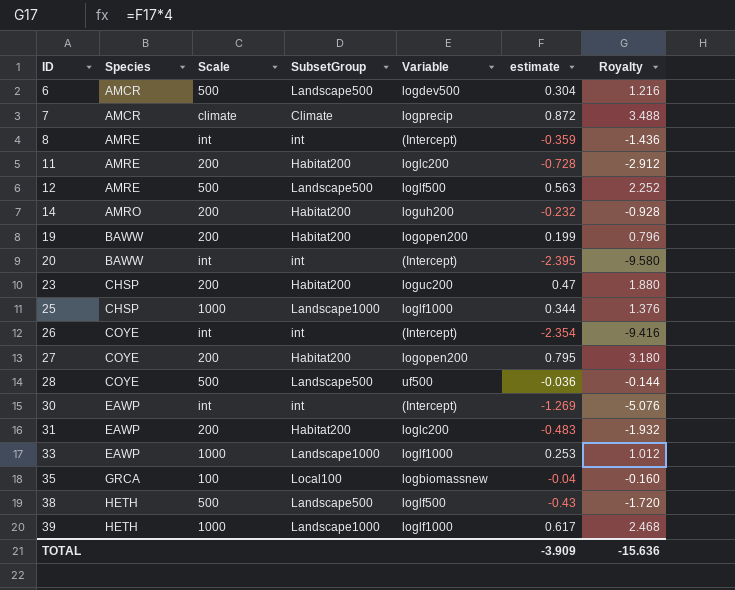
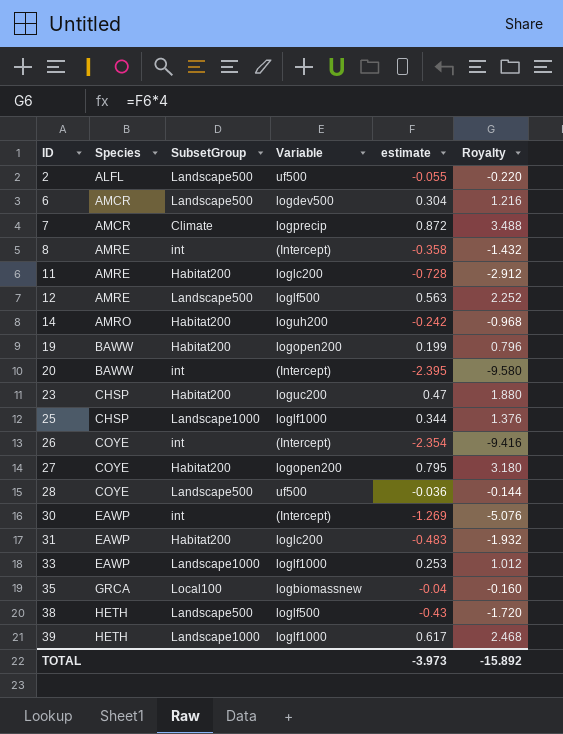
column Scale | position: 3 -> none
row 2: none -> ALFL | Landscape500 | uf500 | -0.055 | -0.220
8 | estimate: -0.359 -> -0.358
8 | Royalty: -1.436 -> -1.432
14 | estimate: -0.232 -> -0.242
14 | Royalty: -0.928 -> -0.968
TOTAL | estimate: -3.909 -> -3.973
TOTAL | Royalty: -15.636 -> -15.892

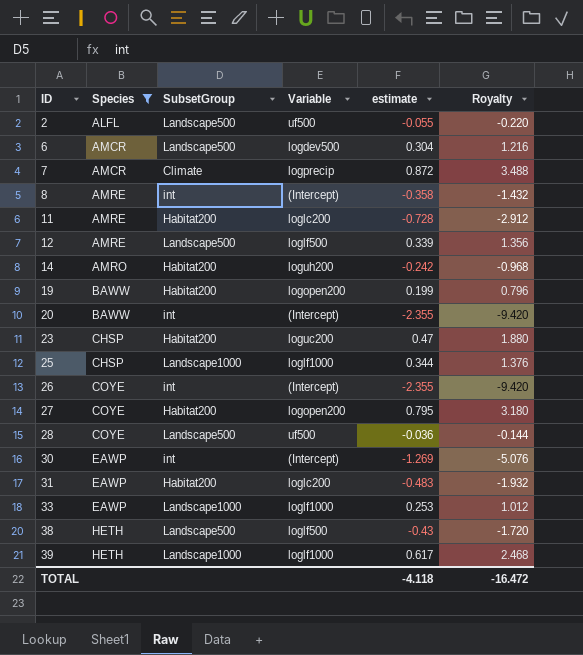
filter: none -> Species != GRCA
12 | estimate: 0.563 -> 0.339
12 | Royalty: 2.252 -> 1.356
20 | estimate: -2.395 -> -2.355
20 | Royalty: -9.580 -> -9.420
26 | estimate: -2.354 -> -2.355
26 | Royalty: -9.416 -> -9.420
TOTAL | estimate: -3.973 -> -4.118
TOTAL | Royalty: -15.892 -> -16.472

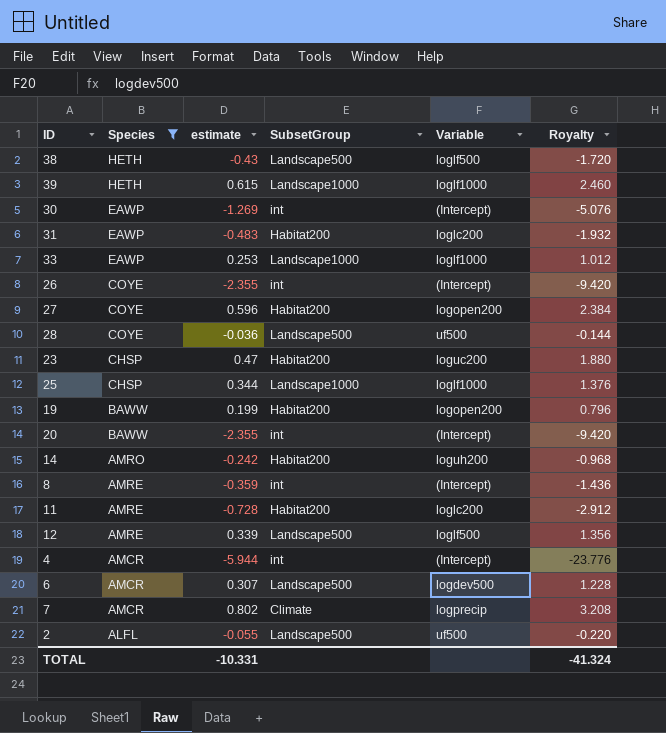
row order: ID ascending -> Species descending
column estimate | position: 5 -> 3
39 | estimate: 0.617 -> 0.615
39 | Royalty: 2.468 -> 2.460
27 | estimate: 0.795 -> 0.596
27 | Royalty: 3.180 -> 2.384
8 | estimate: -0.358 -> -0.359
8 | Royalty: -1.432 -> -1.436
row 4: none -> AMCR | -5.944 | int | (Intercept) | -23.776
6 | estimate: 0.304 -> 0.307
6 | Royalty: 1.216 -> 1.228
7 | estimate: 0.872 -> 0.802
7 | Royalty: 3.488 -> 3.208
TOTAL | estimate: -4.118 -> -10.331
TOTAL | Royalty: -16.472 -> -41.324

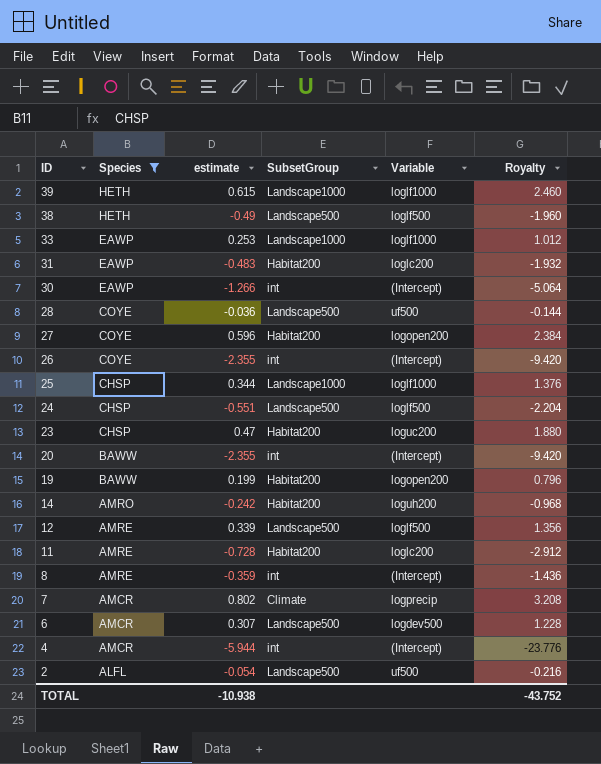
row order: Species descending -> ID descending
38 | estimate: -0.43 -> -0.49
38 | Royalty: -1.720 -> -1.960
30 | estimate: -1.269 -> -1.266
30 | Royalty: -5.076 -> -5.064
row 24: none -> CHSP | -0.551 | Landscape500 | loglf500 | -2.204
2 | estimate: -0.055 -> -0.054
2 | Royalty: -0.220 -> -0.216
TOTAL | estimate: -10.331 -> -10.938
TOTAL | Royalty: -41.324 -> -43.752

